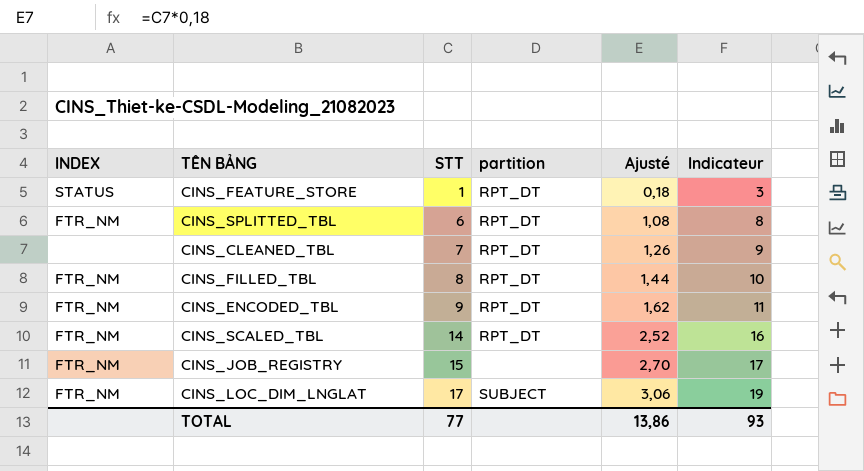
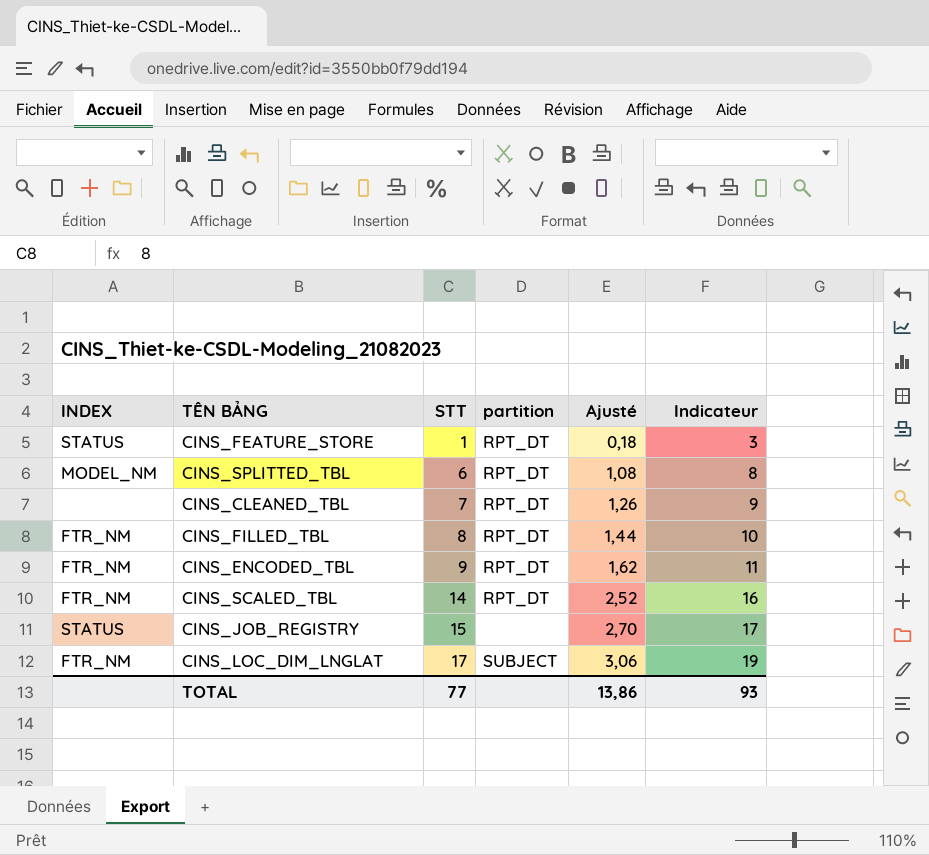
CINS_SPLITTED_TBL | INDEX: FTR_NM -> MODEL_NM
CINS_JOB_REGISTRY | INDEX: FTR_NM -> STATUS

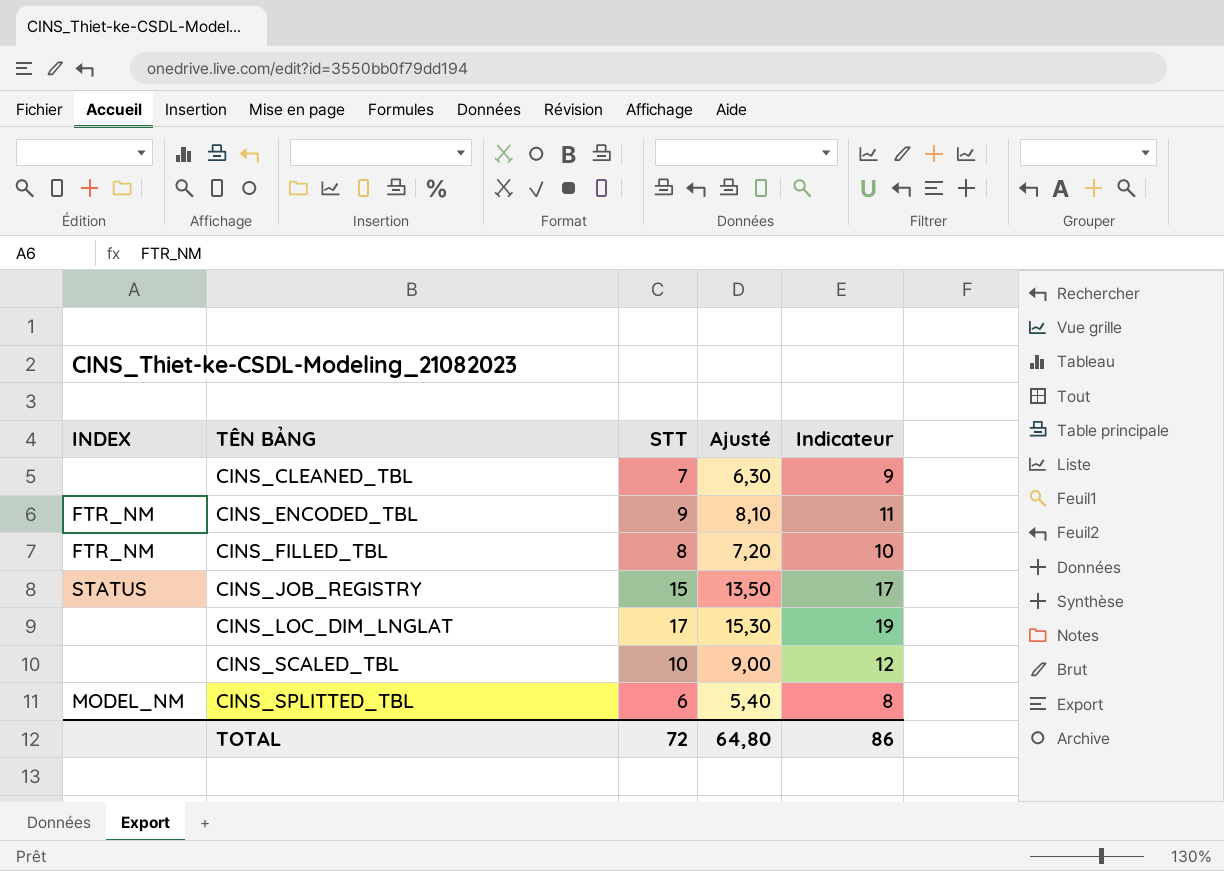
row order: STT ascending -> TÊN BẢNG ascending
column partition | position: 4 -> none
column Ajusté | formula: [STT] * 0,18 -> [STT] * 0,9
row CINS_FEATURE_STORE: STATUS | 1 | RPT_DT | 0,18 | 3 -> none
CINS_LOC_DIM_LNGLAT | INDEX: FTR_NM -> none
CINS_SCALED_TBL | INDEX: FTR_NM -> none
CINS_SCALED_TBL | STT: 14 -> 10
CINS_SCALED_TBL | Indicateur: 16 -> 12
TOTAL | STT: 77 -> 72
TOTAL | Ajusté: 13,86 -> 64,80
TOTAL | Indicateur: 93 -> 86

